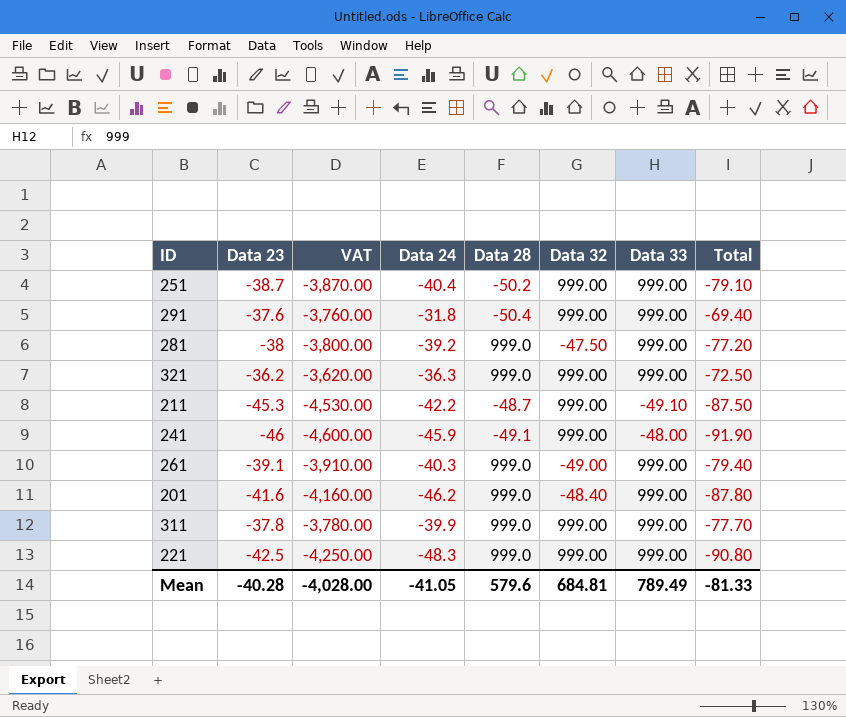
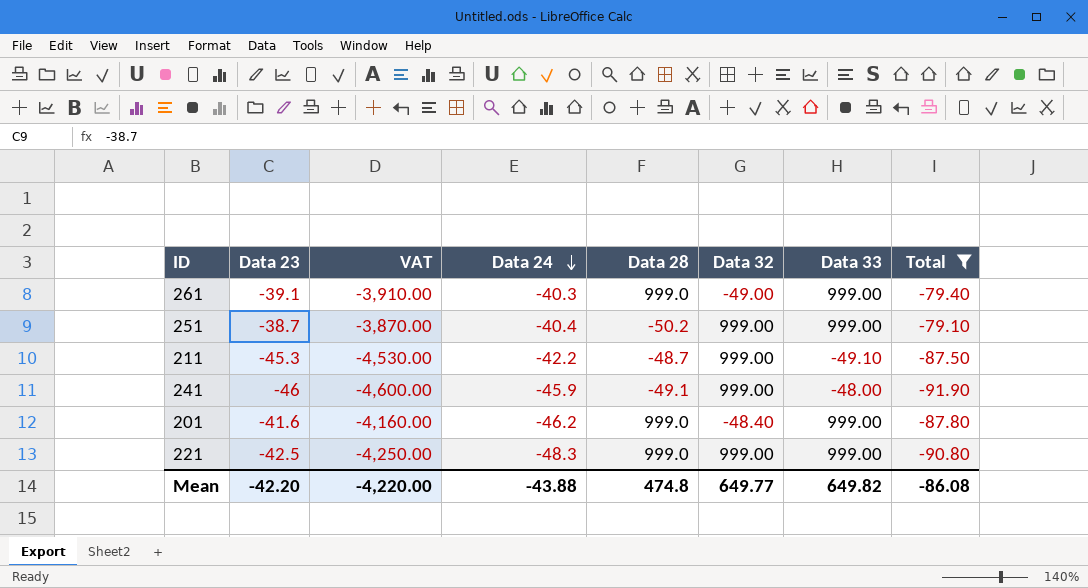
filter: none -> Total <= -79.10
row order: none -> Data 24 descending
Mean | Data 23: -40.28 -> -42.20
Mean | VAT: -4,028.00 -> -4,220.00
Mean | Data 24: -41.05 -> -43.88
Mean | Data 28: 579.6 -> 474.8
Mean | Data 32: 684.81 -> 649.77
Mean | Data 33: 789.49 -> 649.82
Mean | Total: -81.33 -> -86.08

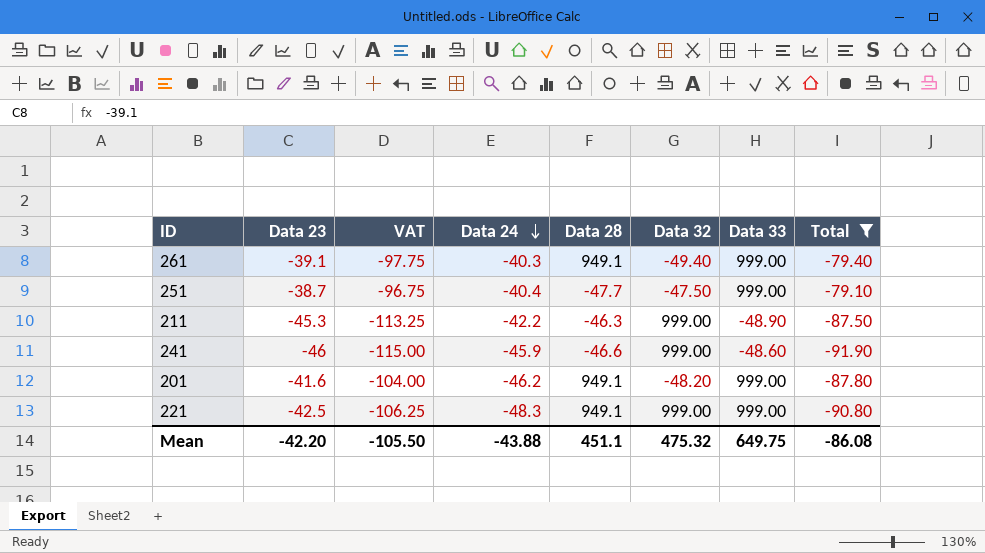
column VAT | formula: [Data 23] * 100 -> [Data 23] * 2.5
261 | Data 28: 999.0 -> 949.1
261 | Data 32: -49.00 -> -49.40
251 | Data 28: -50.2 -> -47.7
251 | Data 32: 999.00 -> -47.50
211 | Data 28: -48.7 -> -46.3
211 | Data 33: -49.10 -> -48.90
241 | Data 28: -49.1 -> -46.6
241 | Data 33: -48.00 -> -48.60
201 | Data 28: 999.0 -> 949.1
201 | Data 32: -48.40 -> -48.20
221 | Data 28: 999.0 -> 949.1
Mean | VAT: -4,220.00 -> -105.50
Mean | Data 28: 474.8 -> 451.1
Mean | Data 32: 649.77 -> 475.32
Mean | Data 33: 649.82 -> 649.75

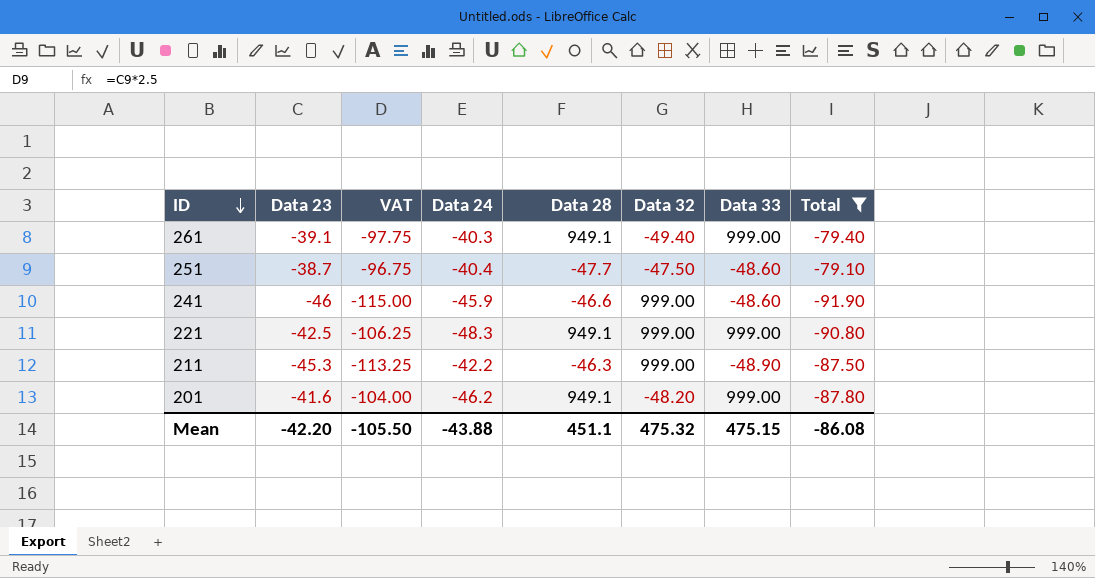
row order: Data 24 descending -> ID descending
251 | Data 33: 999.00 -> -48.60
Mean | Data 33: 649.75 -> 475.15

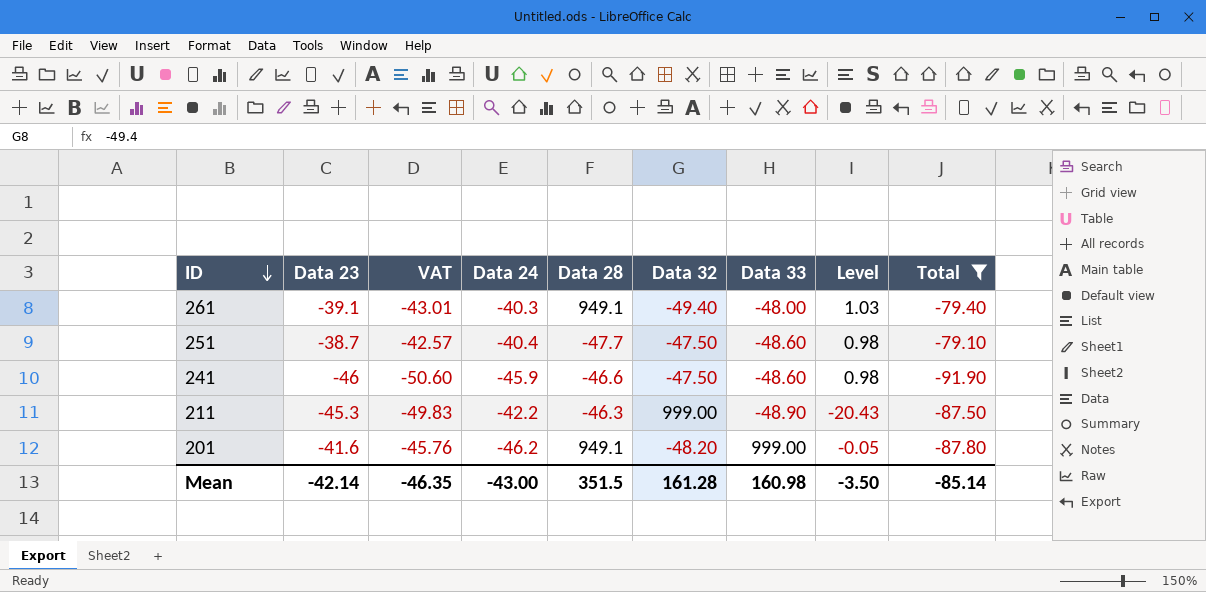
column VAT | formula: [Data 23] * 2.5 -> [Data 23] * 1.1
column Level | formula: none -> [Data 32] / [Data 33]
row 221: -42.5 | -106.25 | -48.3 | 949.1 | 999.00 | 999.00 | -90.80 -> none
261 | Data 33: 999.00 -> -48.00
241 | Data 32: 999.00 -> -47.50
Mean | Data 23: -42.20 -> -42.14
Mean | VAT: -105.50 -> -46.35
Mean | Data 24: -43.88 -> -43.00
Mean | Data 28: 451.1 -> 351.5
Mean | Data 32: 475.32 -> 161.28
Mean | Data 33: 475.15 -> 160.98
Mean | Total: -86.08 -> -85.14

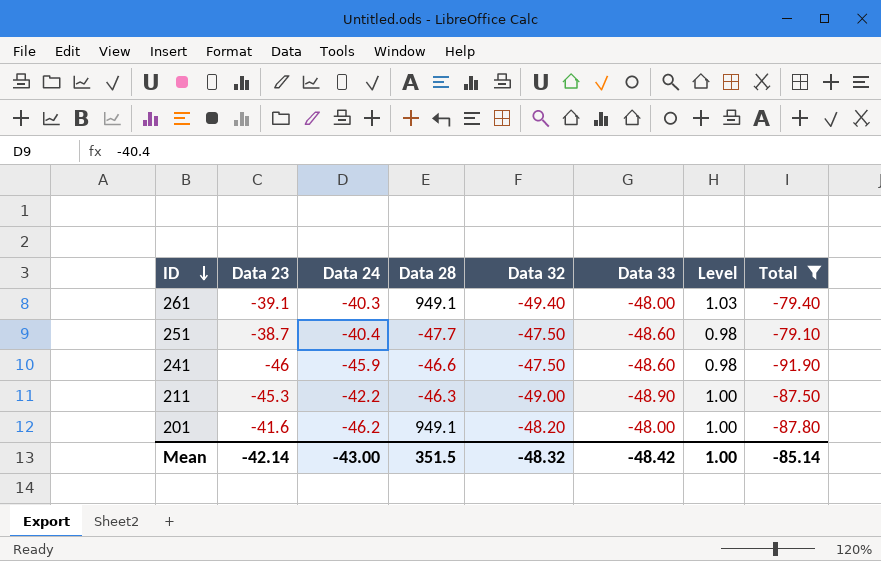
column VAT | formula: [Data 23] * 1.1 -> none
211 | Data 32: 999.00 -> -49.00
211 | Level: -20.43 -> 1.00
201 | Data 33: 999.00 -> -48.00
201 | Level: -0.05 -> 1.00
Mean | Data 32: 161.28 -> -48.32
Mean | Data 33: 160.98 -> -48.42
Mean | Level: -3.50 -> 1.00

